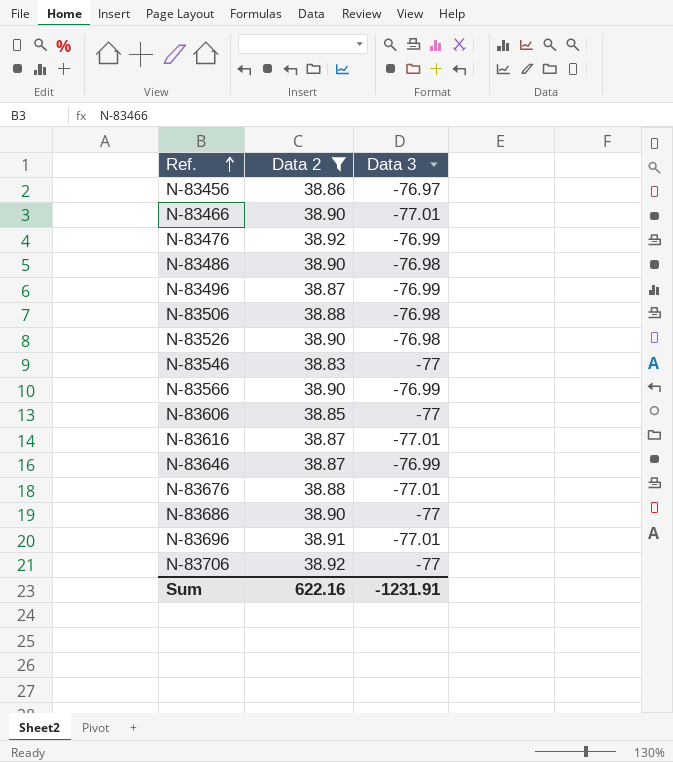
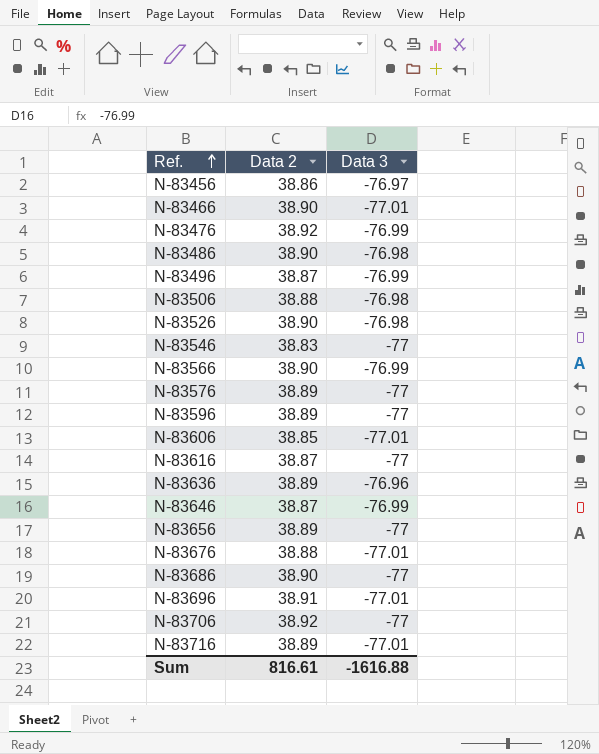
filter: Data 2 != 38.89 -> none
N-83606 | Data 3: -77 -> -77.01
N-83616 | Data 3: -77.01 -> -77
Sum | Data 2: 622.16 -> 816.61
Sum | Data 3: -1231.91 -> -1616.88

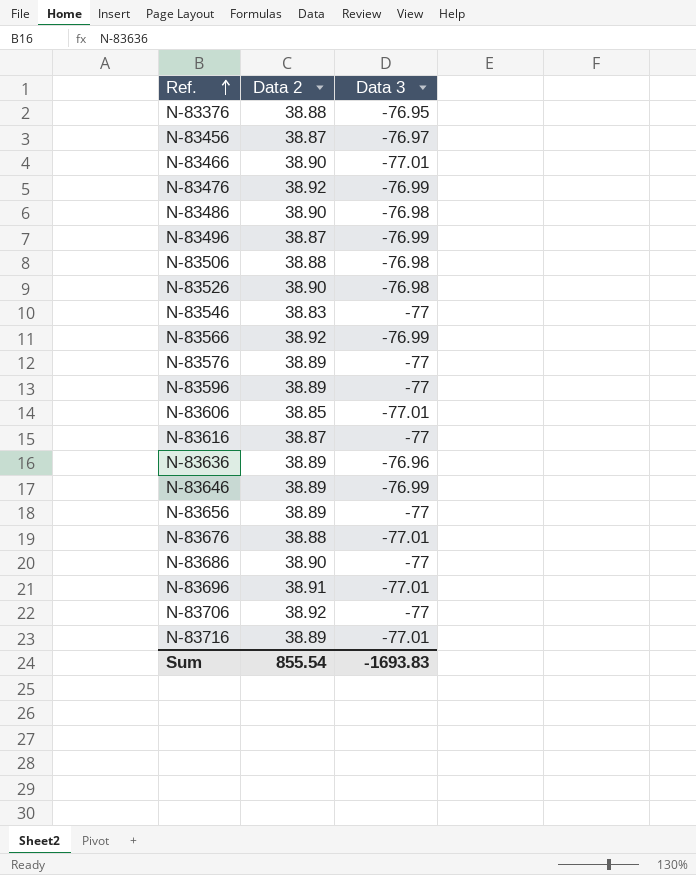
row N-83376: none -> 38.88 | -76.95
N-83456 | Data 2: 38.86 -> 38.87
N-83566 | Data 2: 38.90 -> 38.92
N-83646 | Data 2: 38.87 -> 38.89
Sum | Data 2: 816.61 -> 855.54
Sum | Data 3: -1616.88 -> -1693.83

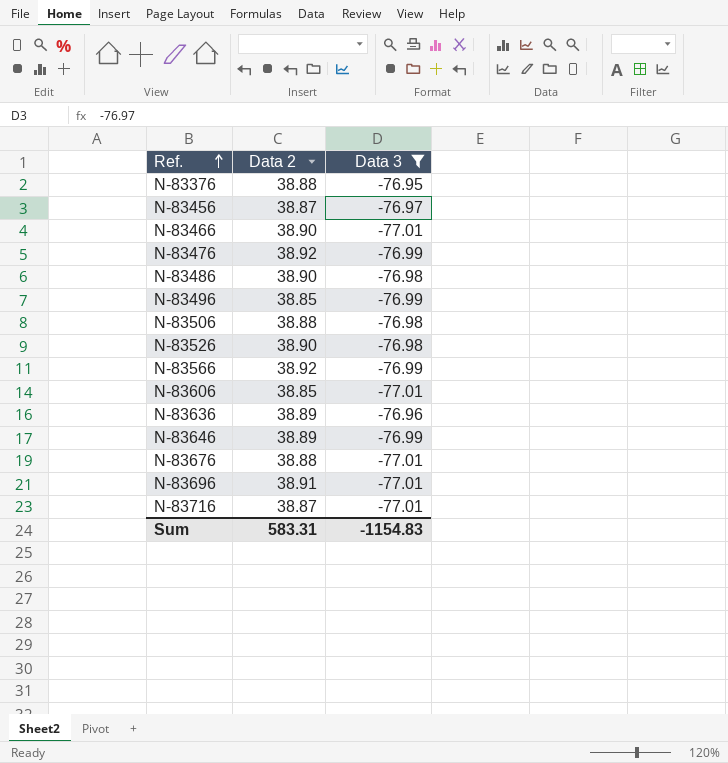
filter: none -> Data 3 != -77
N-83496 | Data 2: 38.87 -> 38.85
N-83716 | Data 2: 38.89 -> 38.87
Sum | Data 2: 855.54 -> 583.31
Sum | Data 3: -1693.83 -> -1154.83

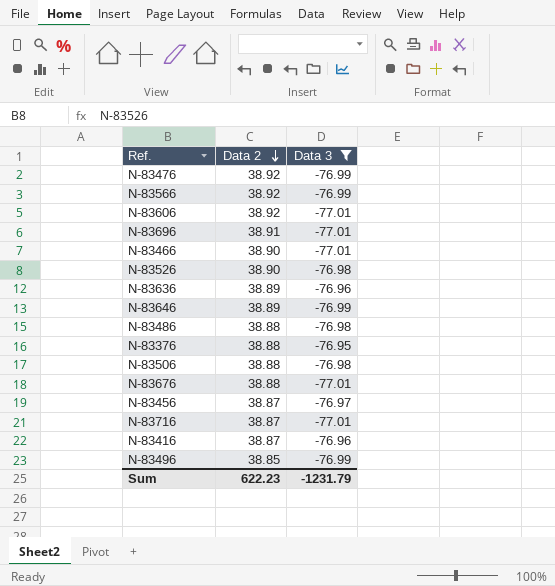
row order: Ref. ascending -> Data 2 descending
N-83606 | Data 2: 38.85 -> 38.92
N-83486 | Data 2: 38.90 -> 38.88
row N-83416: none -> 38.87 | -76.96
Sum | Data 2: 583.31 -> 622.23
Sum | Data 3: -1154.83 -> -1231.79

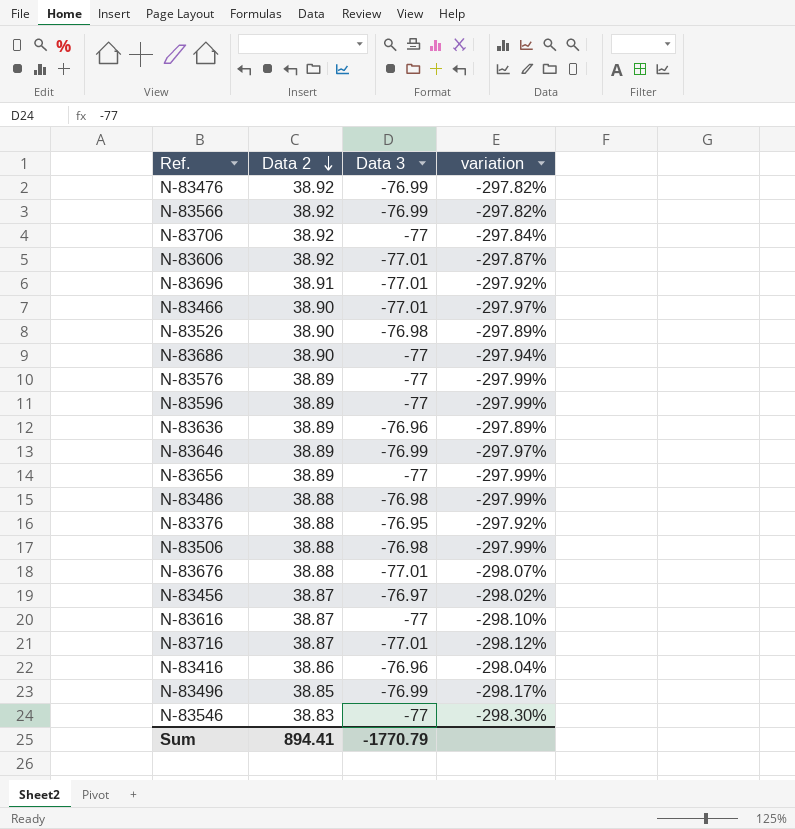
filter: Data 3 != -77 -> none
column variation | formula: none -> ([Data 3] - [Data 2]) / [Data 2]
N-83416 | Data 2: 38.87 -> 38.86
Sum | Data 2: 622.23 -> 894.41
Sum | Data 3: -1231.79 -> -1770.79

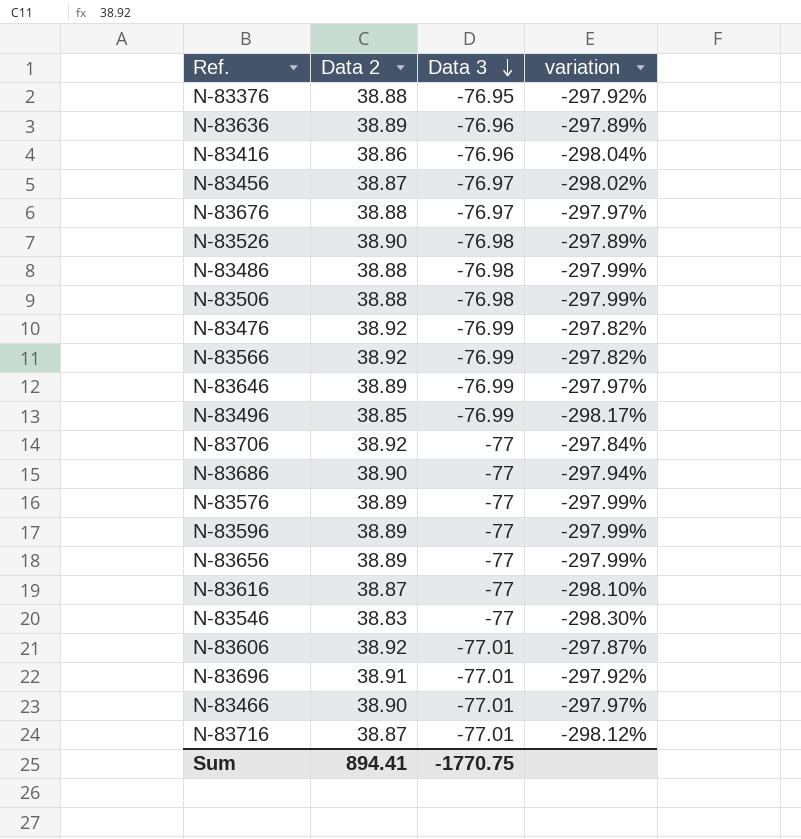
row order: Data 2 descending -> Data 3 descending
N-83676 | Data 3: -77.01 -> -76.97
N-83676 | variation: -298.07% -> -297.97%
Sum | Data 3: -1770.79 -> -1770.75

